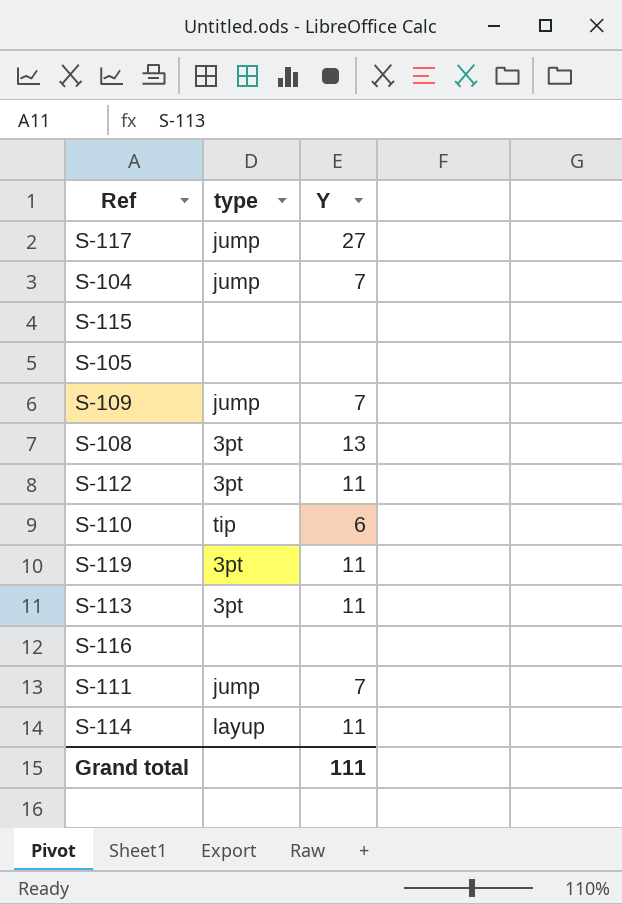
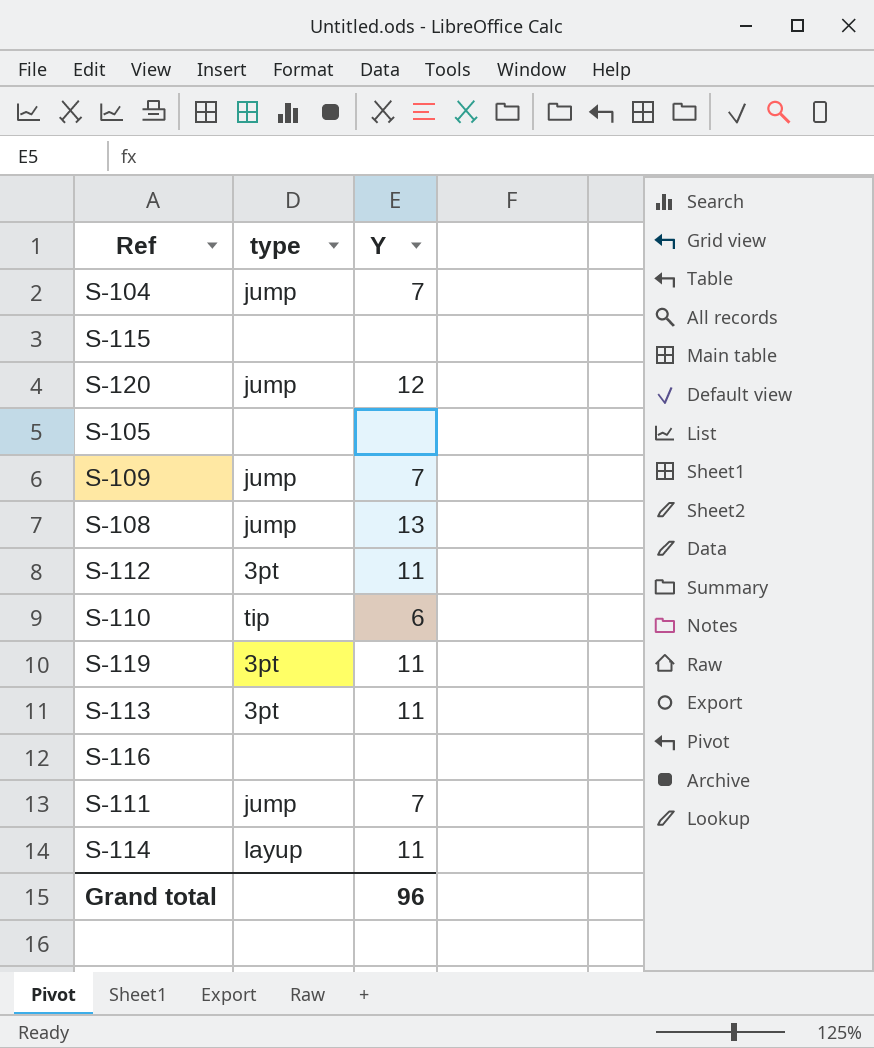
row S-117: jump | 27 -> none
row S-120: none -> jump | 12
S-108 | type: 3pt -> jump
Grand total | Y: 111 -> 96

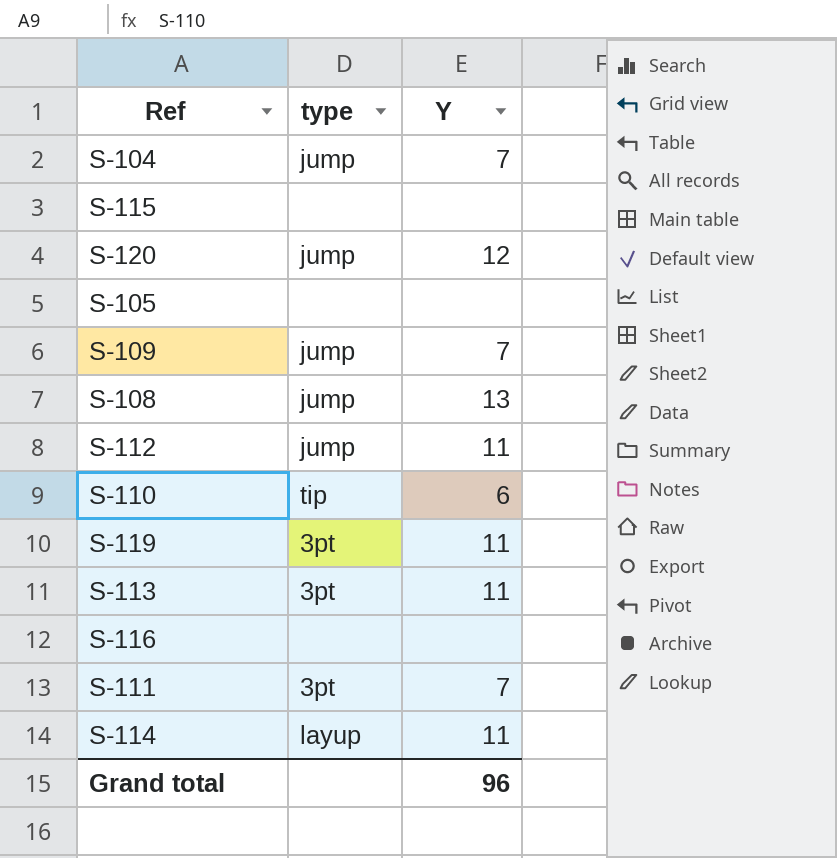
S-112 | type: 3pt -> jump
S-111 | type: jump -> 3pt

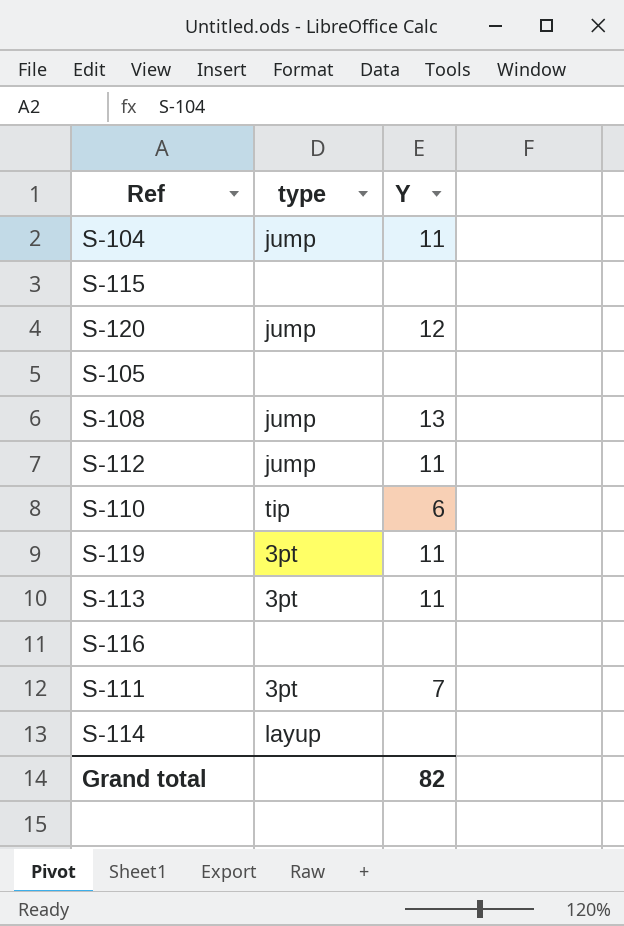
row S-109: jump | 7 -> none
S-104 | Y: 7 -> 11
S-114 | Y: 11 -> none
Grand total | Y: 96 -> 82

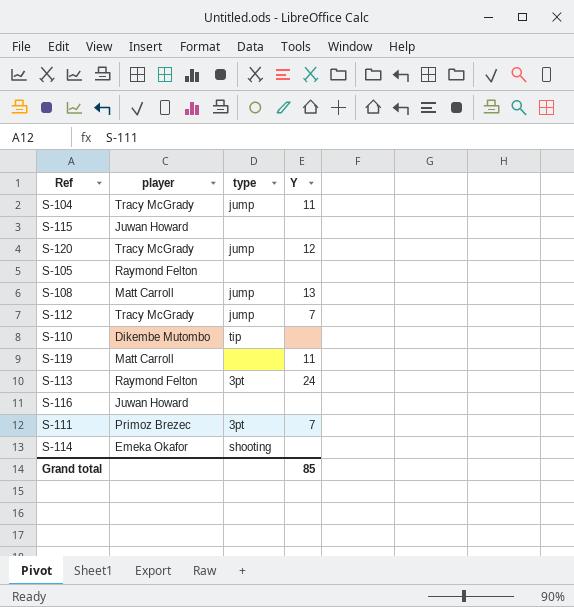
column player | position: none -> 2
S-112 | Y: 11 -> 7
S-110 | Y: 6 -> none
S-119 | type: 3pt -> none
S-113 | Y: 11 -> 24
S-114 | type: layup -> shooting
Grand total | Y: 82 -> 85

